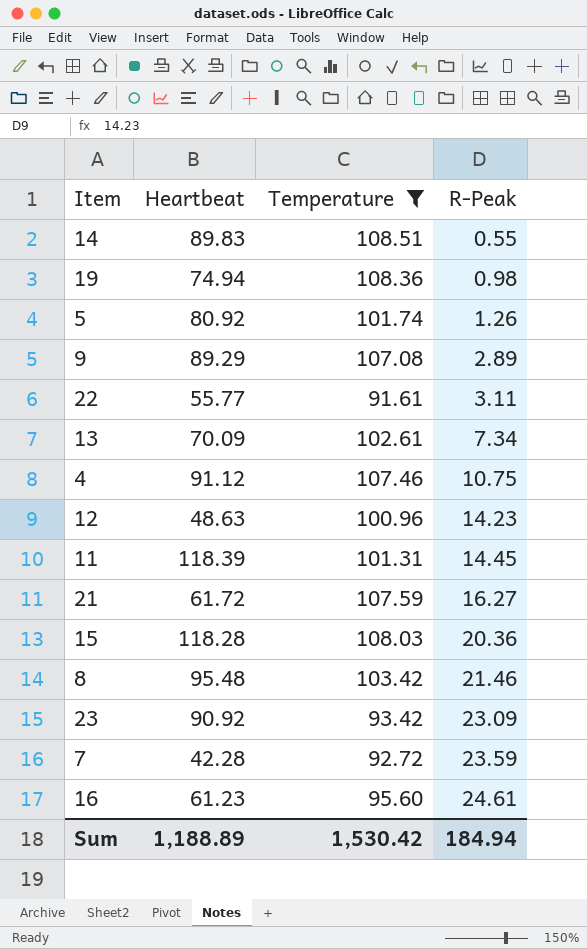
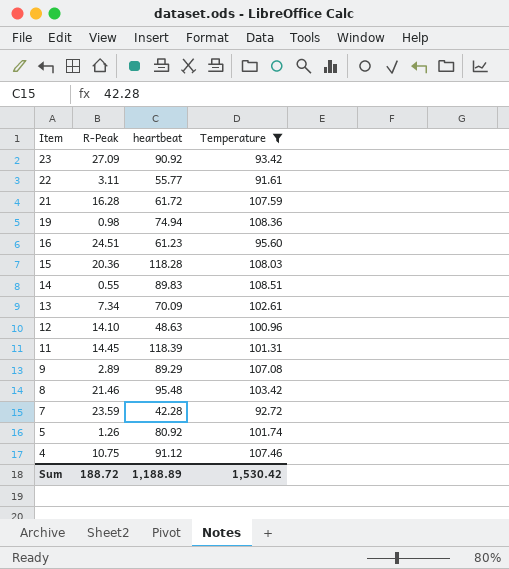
row order: R-Peak ascending -> Item descending
column R-Peak | position: 4 -> 2
column name: Heartbeat -> heartbeat
23 | R-Peak: 23.09 -> 27.09
21 | R-Peak: 16.27 -> 16.28
16 | R-Peak: 24.61 -> 24.51
12 | R-Peak: 14.23 -> 14.10
Sum | R-Peak: 184.94 -> 188.72

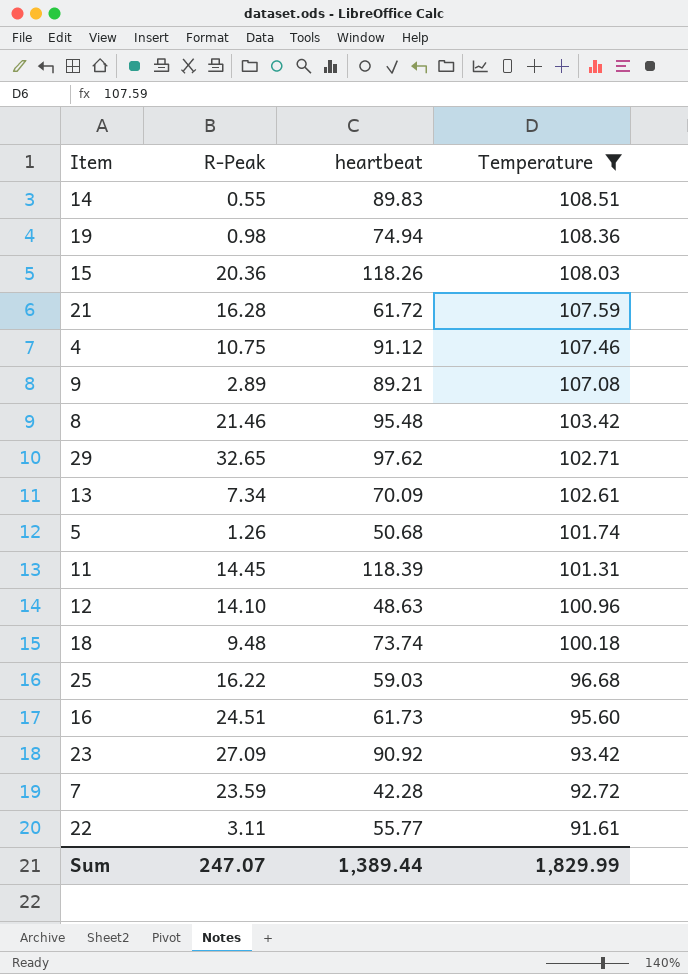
row order: Item descending -> Temperature descending
15 | heartbeat: 118.28 -> 118.26
9 | heartbeat: 89.29 -> 89.21
row 29: none -> 32.65 | 97.62 | 102.71
5 | heartbeat: 80.92 -> 50.68
row 18: none -> 9.48 | 73.74 | 100.18
row 25: none -> 16.22 | 59.03 | 96.68
16 | heartbeat: 61.23 -> 61.73
Sum | R-Peak: 188.72 -> 247.07
Sum | heartbeat: 1,188.89 -> 1,389.44
Sum | Temperature: 1,530.42 -> 1,829.99

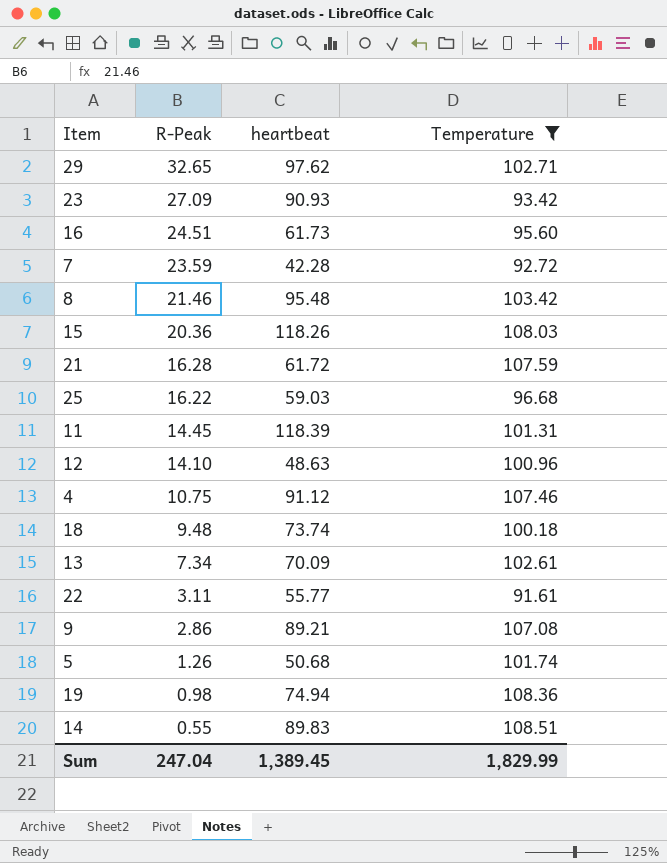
row order: Temperature descending -> R-Peak descending
23 | heartbeat: 90.92 -> 90.93
9 | R-Peak: 2.89 -> 2.86
Sum | R-Peak: 247.07 -> 247.04
Sum | heartbeat: 1,389.44 -> 1,389.45

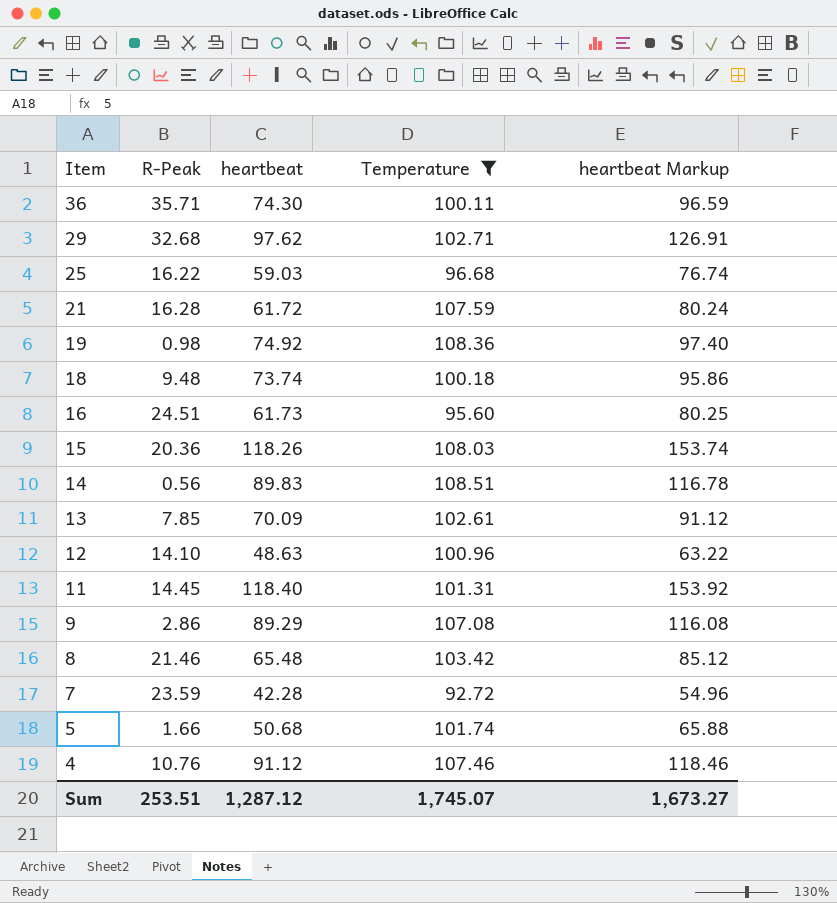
row order: R-Peak descending -> Item descending
column heartbeat Markup | formula: none -> [heartbeat] * 1.3
row 23: 27.09 | 90.93 | 93.42 -> none
row 22: 3.11 | 55.77 | 91.61 -> none
row 36: none -> 35.71 | 74.30 | 100.11 | 96.59
29 | R-Peak: 32.65 -> 32.68
19 | heartbeat: 74.94 -> 74.92
14 | R-Peak: 0.55 -> 0.56
13 | R-Peak: 7.34 -> 7.85
11 | heartbeat: 118.39 -> 118.40
9 | heartbeat: 89.21 -> 89.29
8 | heartbeat: 95.48 -> 65.48
5 | R-Peak: 1.26 -> 1.66
4 | R-Peak: 10.75 -> 10.76
Sum | R-Peak: 247.04 -> 253.51
Sum | heartbeat: 1,389.45 -> 1,287.12
Sum | Temperature: 1,829.99 -> 1,745.07

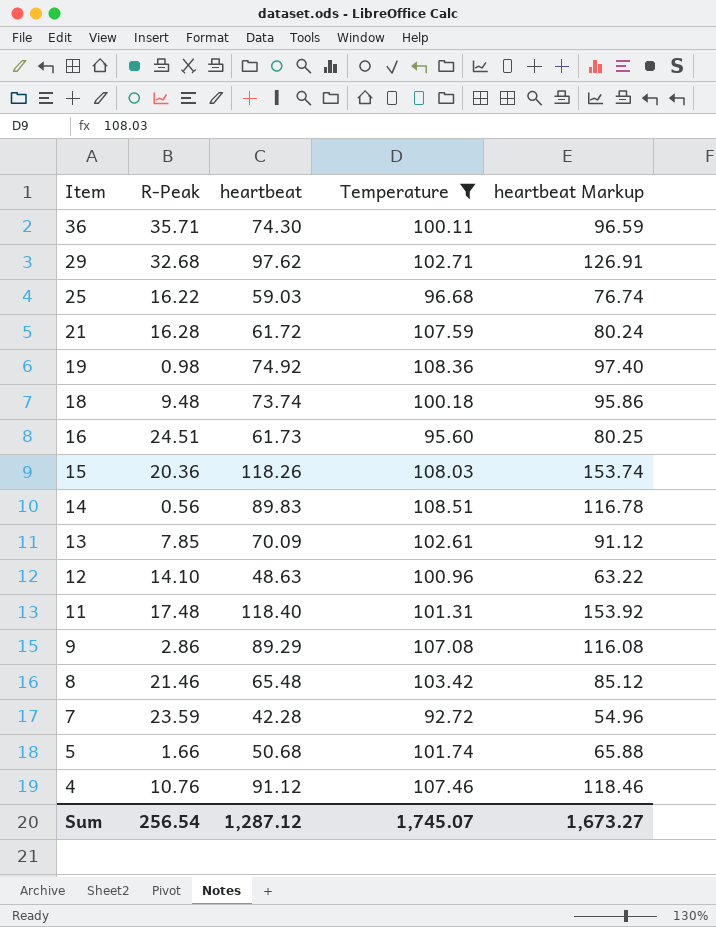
11 | R-Peak: 14.45 -> 17.48
Sum | R-Peak: 253.51 -> 256.54

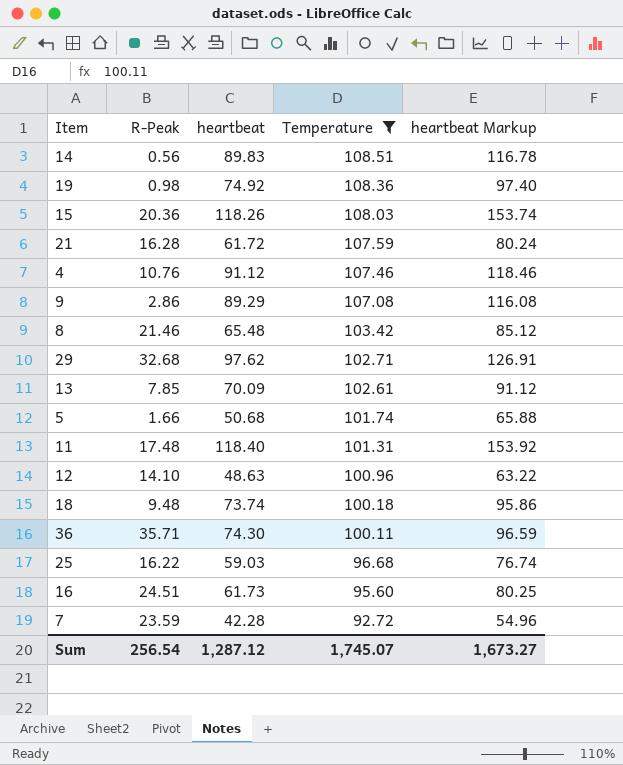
row order: Item descending -> Temperature descending

